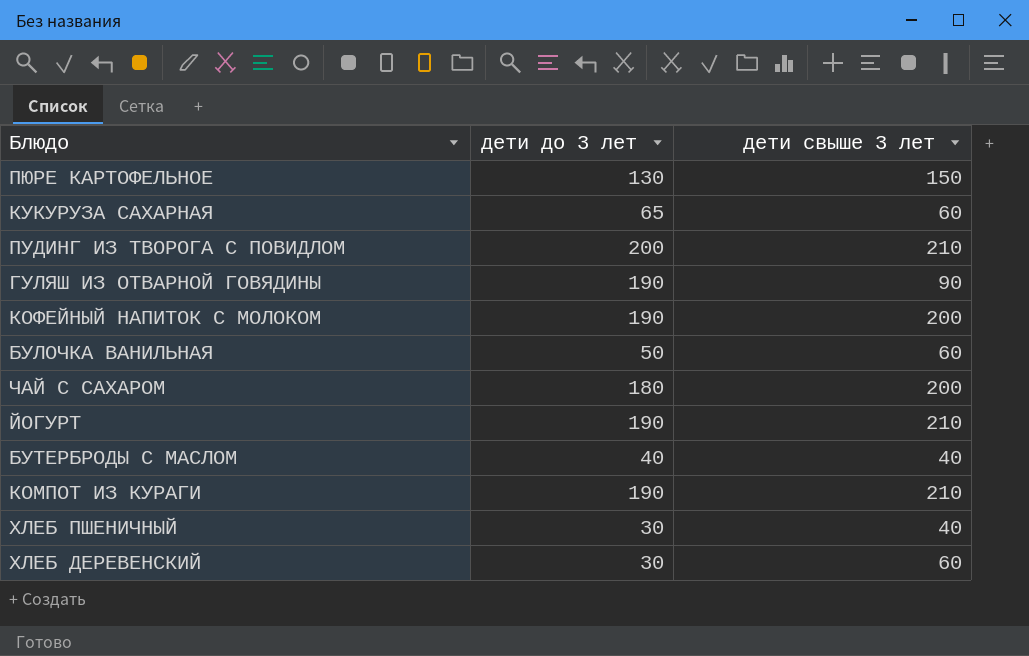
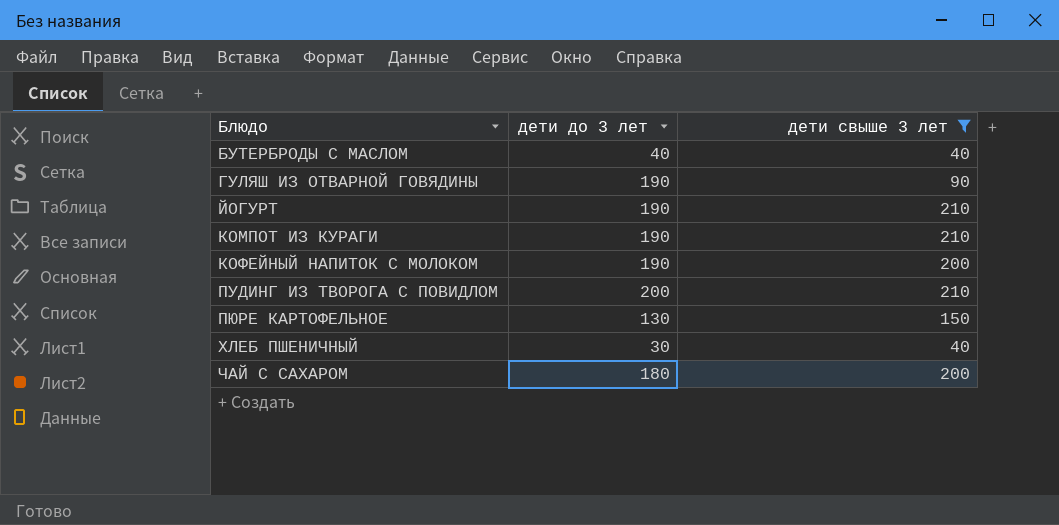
filter: none -> дети свыше 3 лет != 60
row order: none -> Блюдо ascending

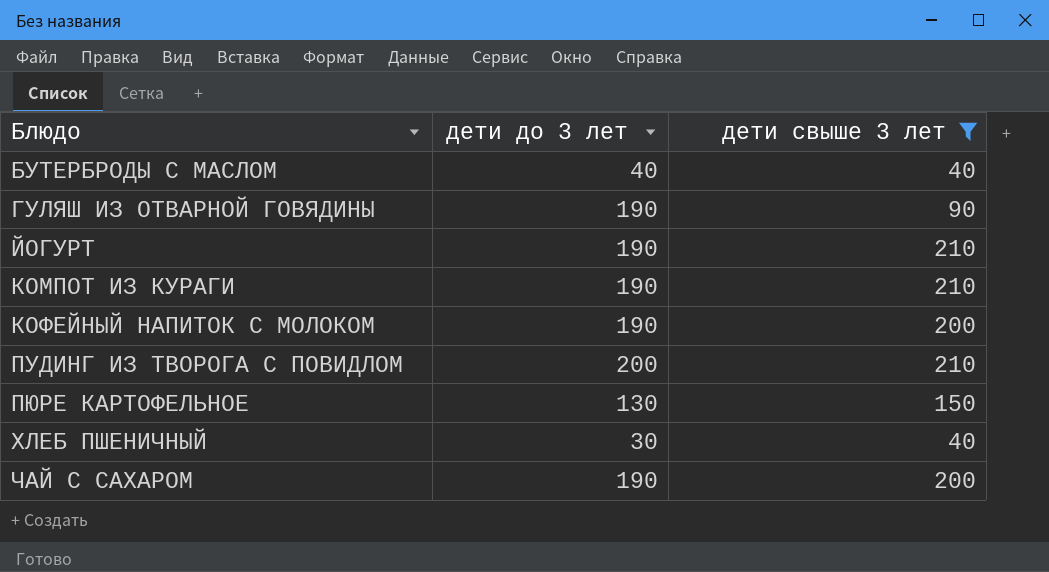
ЧАЙ С САХАРОМ | дети до 3 лет: 180 -> 190

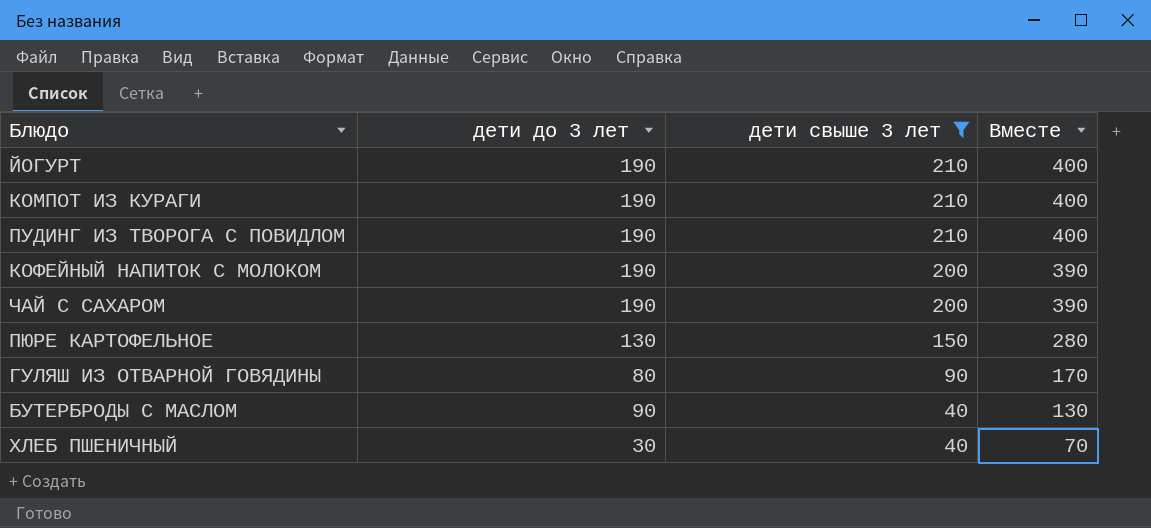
row order: Блюдо ascending -> дети свыше 3 лет descending
column Вместе | formula: none -> [дети до 3 лет] + [дети свыше 3 лет]
ПУДИНГ ИЗ ТВОРОГА С ПОВИДЛОМ | дети до 3 лет: 200 -> 190
ГУЛЯШ ИЗ ОТВАРНОЙ ГОВЯДИНЫ | дети до 3 лет: 190 -> 80
БУТЕРБРОДЫ С МАСЛОМ | дети до 3 лет: 40 -> 90

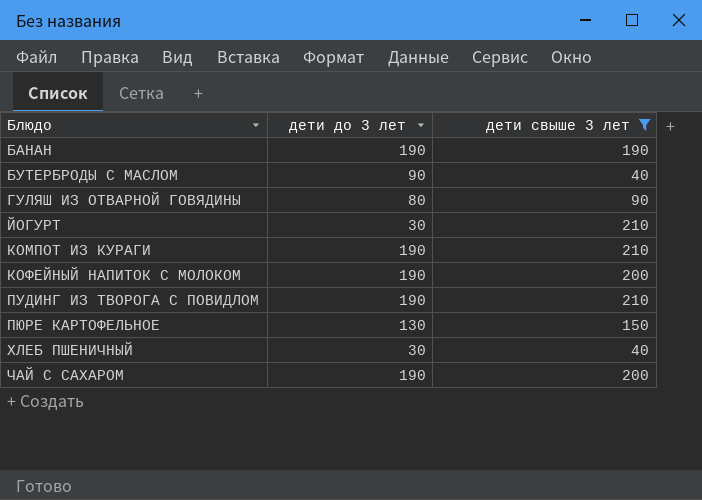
row order: дети свыше 3 лет descending -> Блюдо ascending
column Вместе | formula: [дети до 3 лет] + [дети свыше 3 лет] -> none
row БАНАН: none -> 190 | 190
ЙОГУРТ | дети до 3 лет: 190 -> 30

